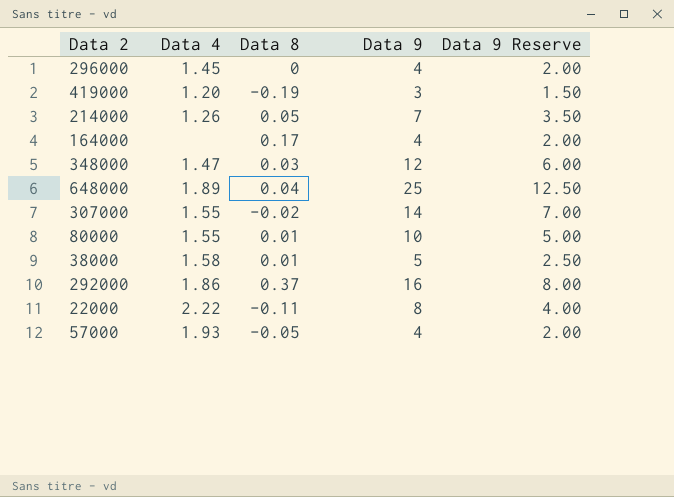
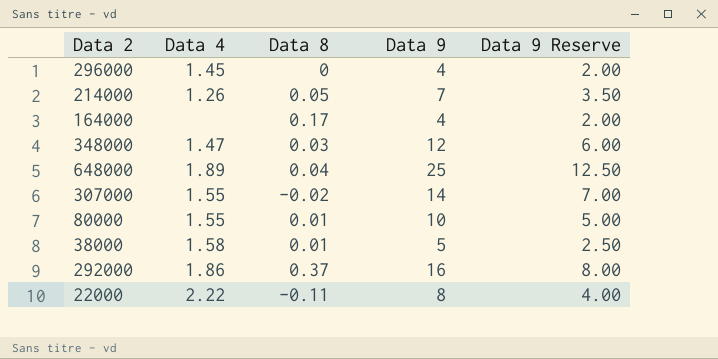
row 419000: 1.20 | -0.19 | 3 | 1.50 -> none
row 57000: 1.93 | -0.05 | 4 | 2.00 -> none

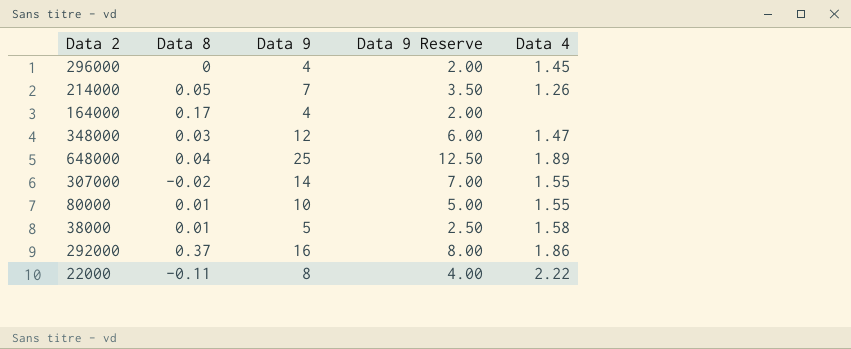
column Data 4 | position: 2 -> 5

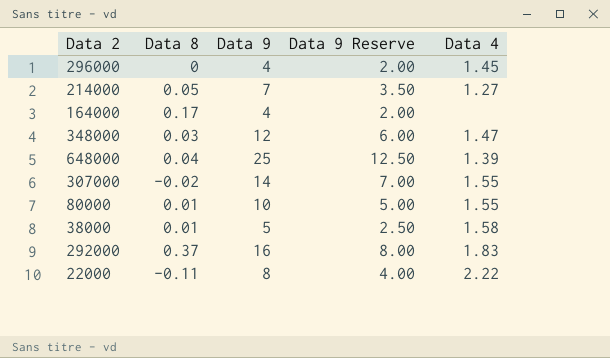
214000 | Data 4: 1.26 -> 1.27
648000 | Data 4: 1.89 -> 1.39
292000 | Data 4: 1.86 -> 1.83

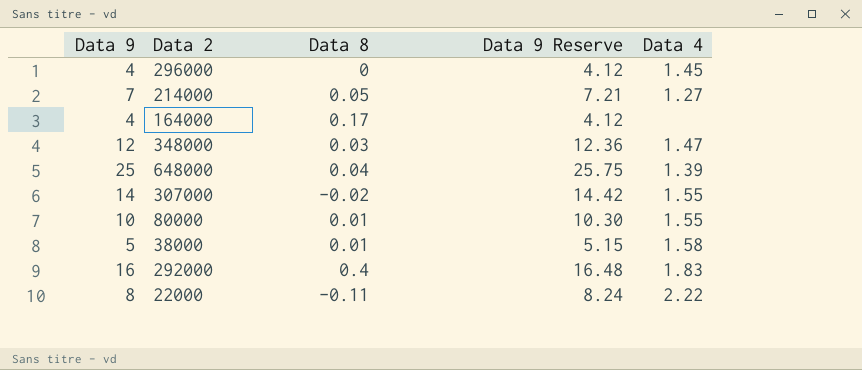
column Data 9 | position: 3 -> 1
column Data 9 Reserve | formula: [Data 9] * 0.5 -> [Data 9] * 1.03
292000 | Data 8: 0.37 -> 0.4

